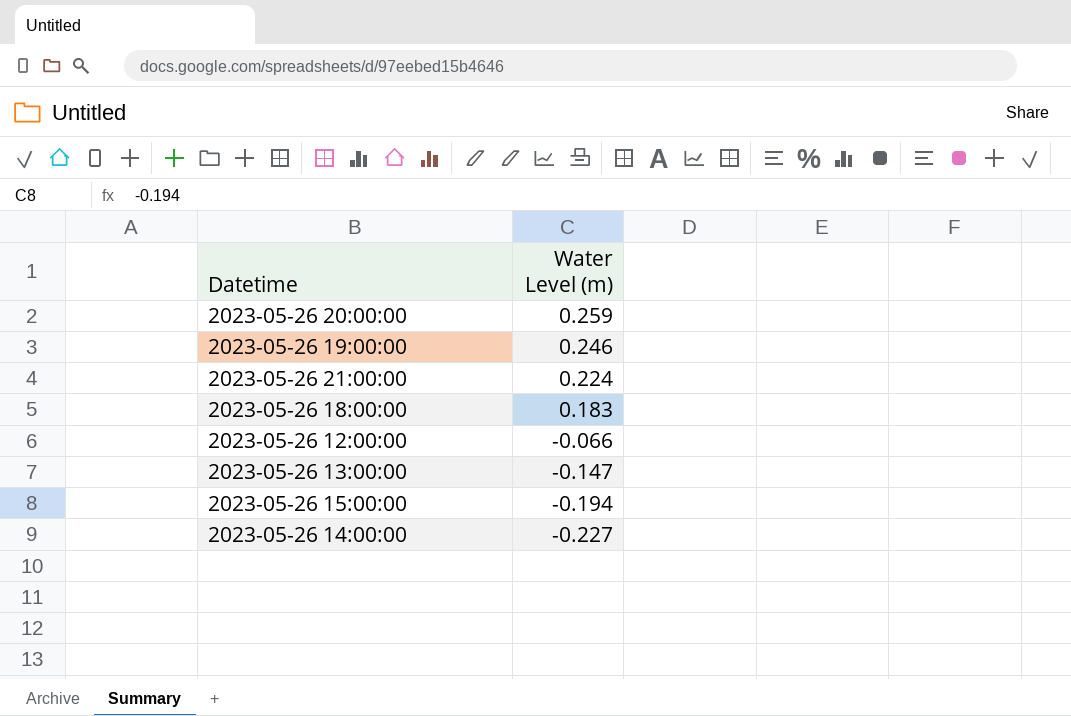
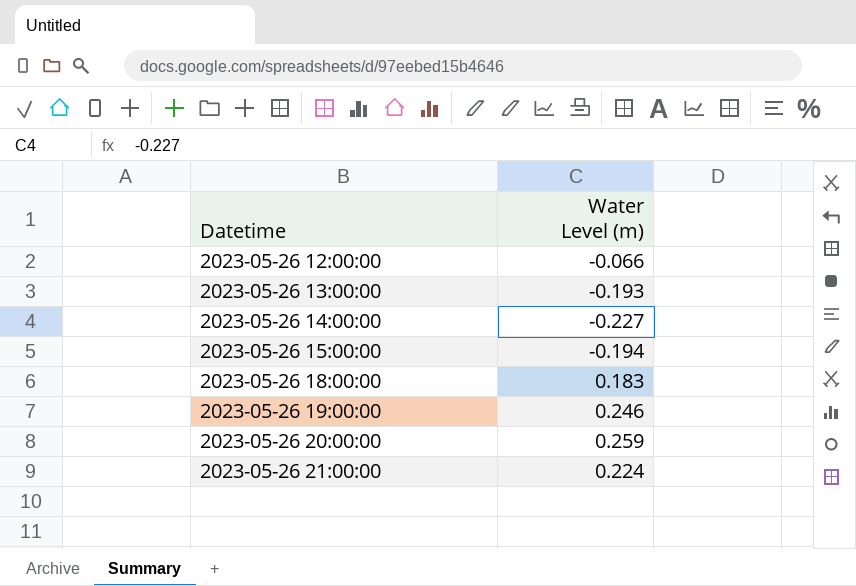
row order: Water Level (m) descending -> Datetime ascending
2023-05-26 13:00:00 | Water Level (m): -0.147 -> -0.193

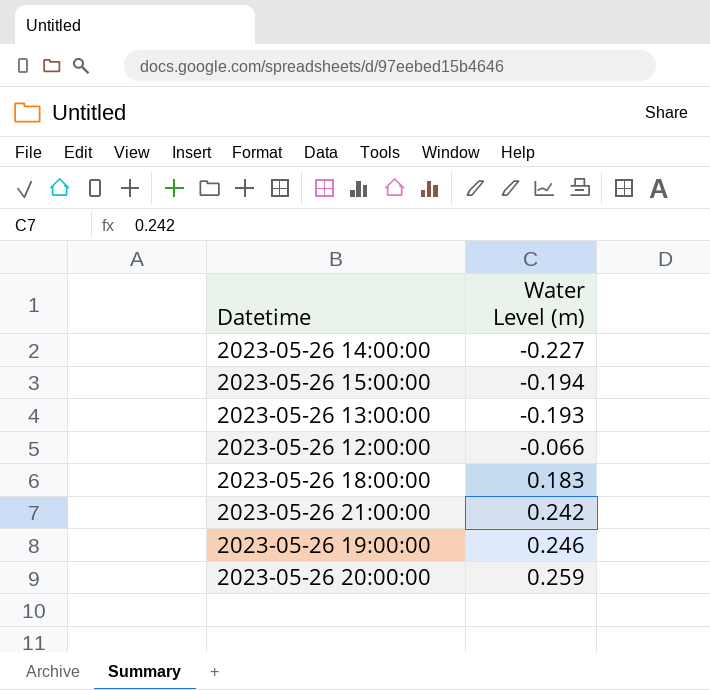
row order: Datetime ascending -> Water Level (m) ascending
2023-05-26 21:00:00 | Water Level (m): 0.224 -> 0.242

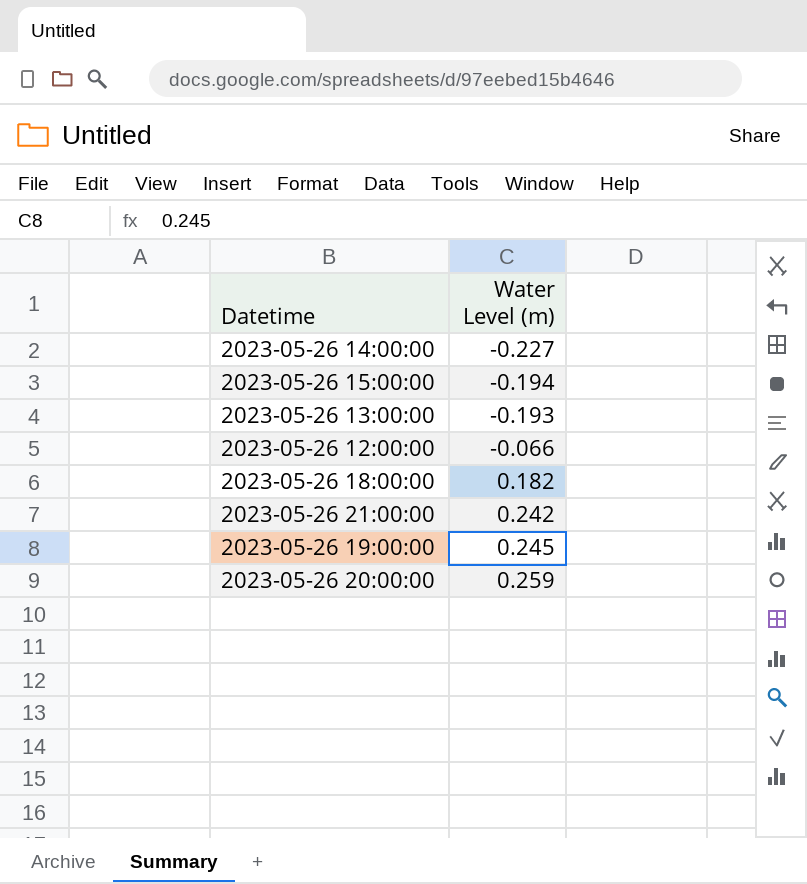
2023-05-26 18:00:00 | Water Level (m): 0.183 -> 0.182
2023-05-26 19:00:00 | Water Level (m): 0.246 -> 0.245

